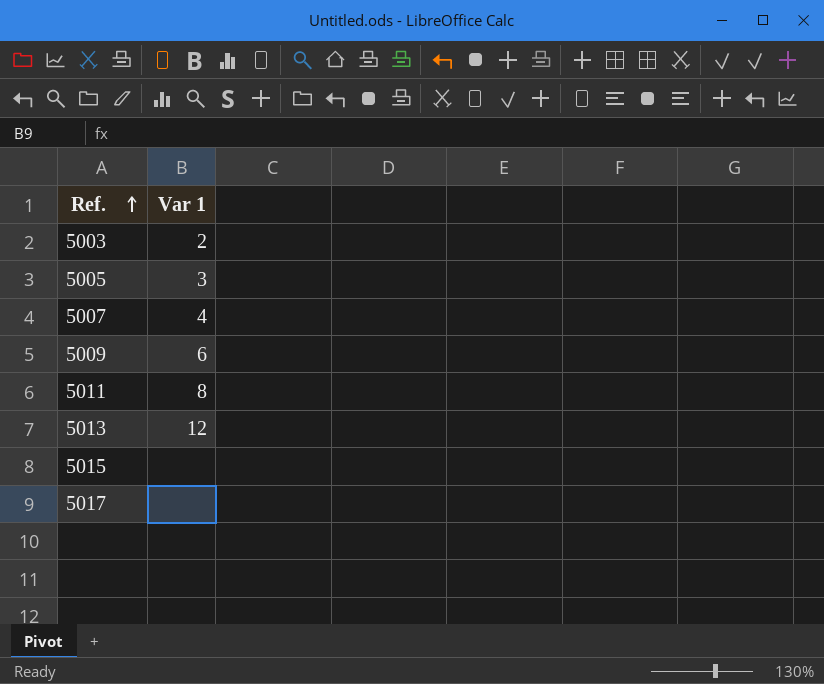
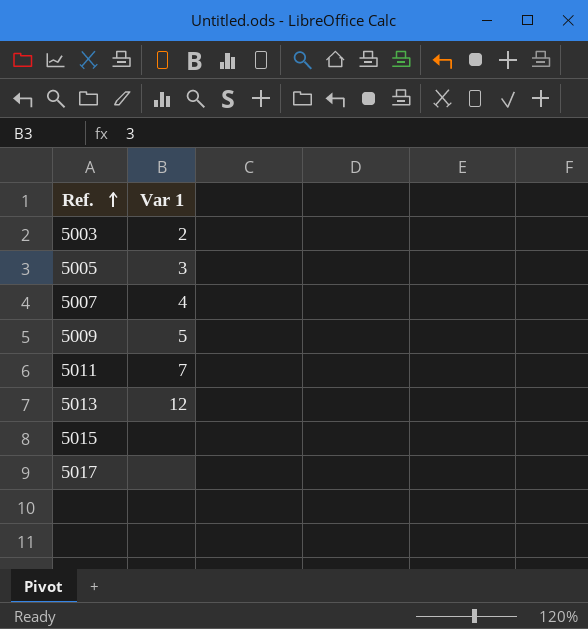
5009 | Var 1: 6 -> 5
5011 | Var 1: 8 -> 7

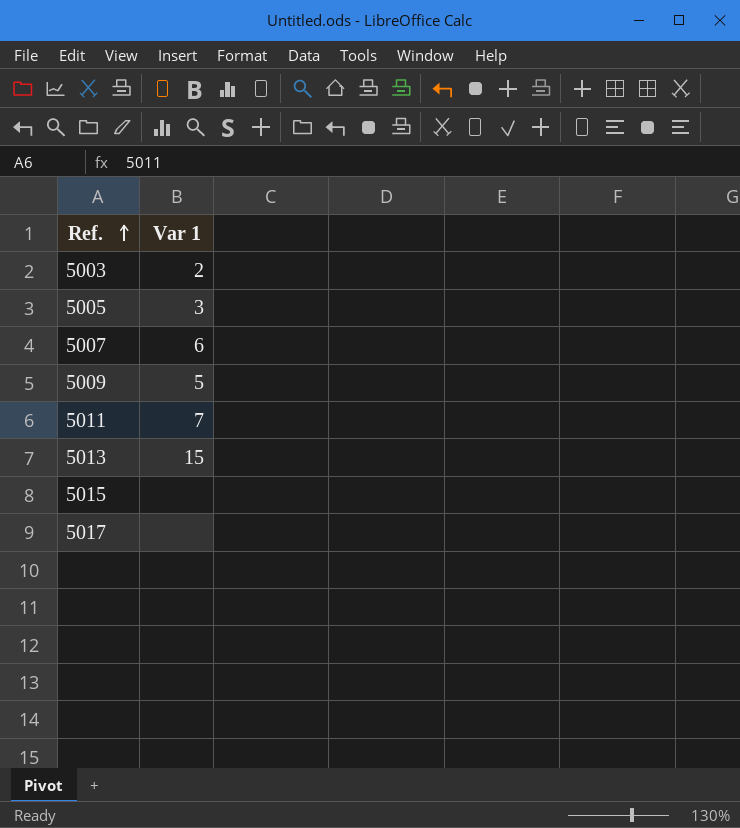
5007 | Var 1: 4 -> 6
5013 | Var 1: 12 -> 15

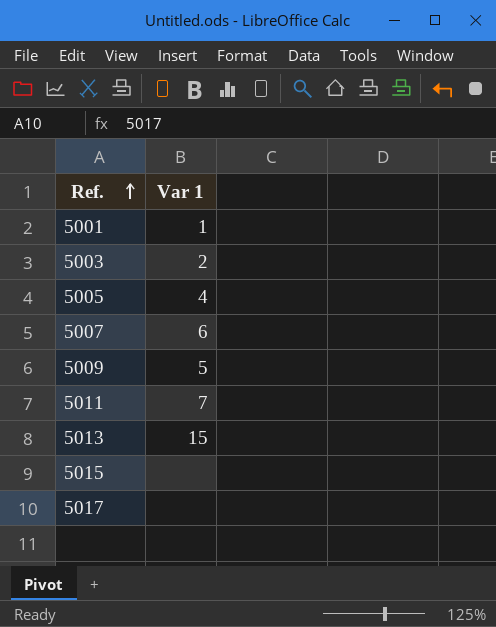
row 5001: none -> 1
5005 | Var 1: 3 -> 4

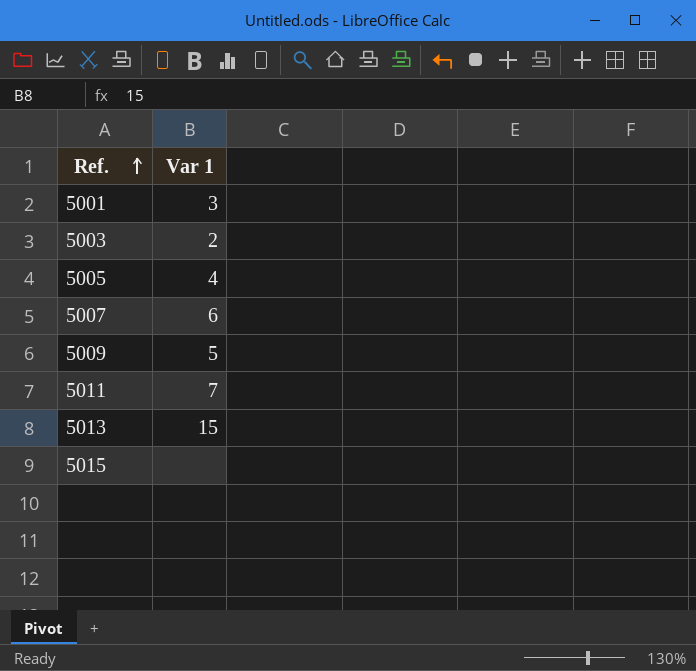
row 5017: none -> none
5001 | Var 1: 1 -> 3

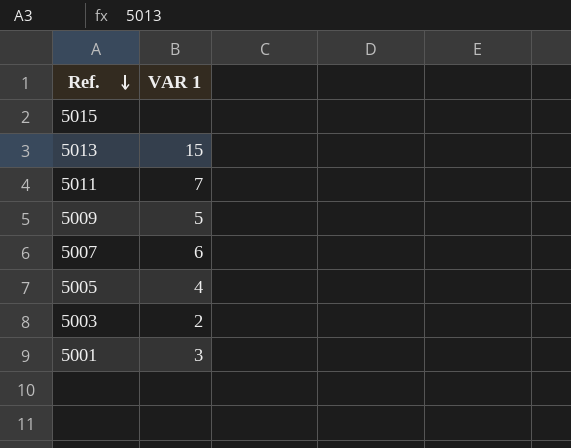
row order: Ref. ascending -> Ref. descending
column name: Var 1 -> VAR 1

